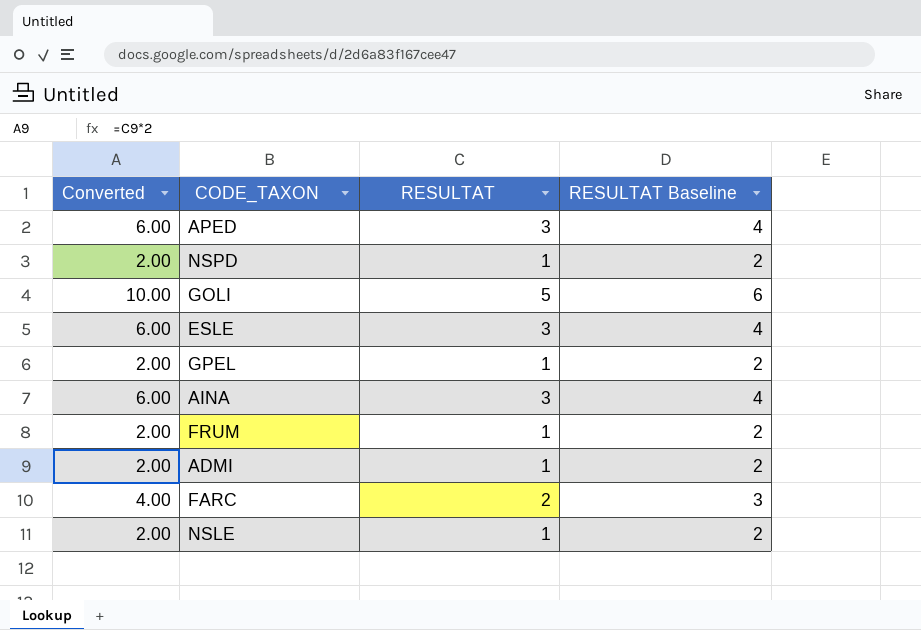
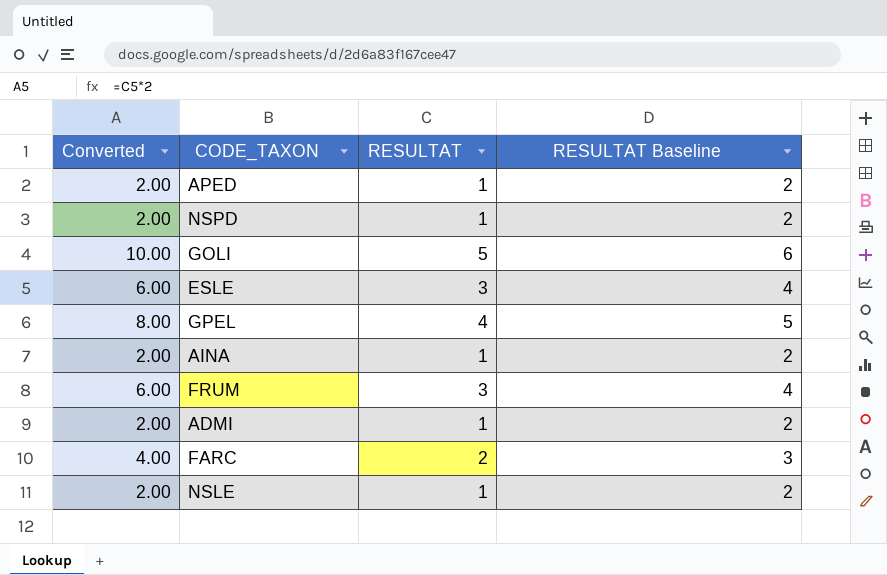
APED | Converted: 6.00 -> 2.00
APED | RESULTAT: 3 -> 1
APED | RESULTAT Baseline: 4 -> 2
GPEL | Converted: 2.00 -> 8.00
GPEL | RESULTAT: 1 -> 4
GPEL | RESULTAT Baseline: 2 -> 5
AINA | Converted: 6.00 -> 2.00
AINA | RESULTAT: 3 -> 1
AINA | RESULTAT Baseline: 4 -> 2
FRUM | Converted: 2.00 -> 6.00
FRUM | RESULTAT: 1 -> 3
FRUM | RESULTAT Baseline: 2 -> 4

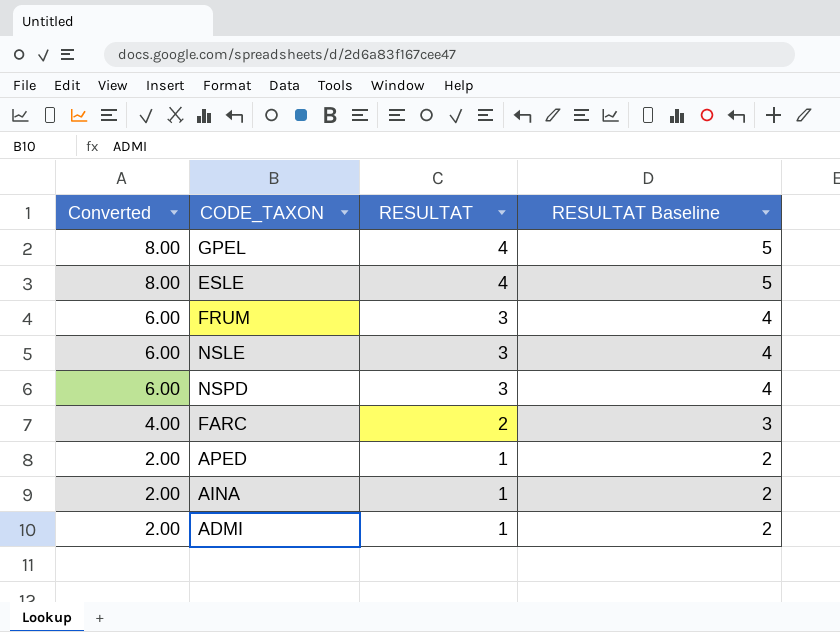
row order: none -> Converted descending
row GOLI: 10.00 | 5 | 6 -> none
ESLE | Converted: 6.00 -> 8.00
ESLE | RESULTAT: 3 -> 4
ESLE | RESULTAT Baseline: 4 -> 5
NSLE | Converted: 2.00 -> 6.00
NSLE | RESULTAT: 1 -> 3
NSLE | RESULTAT Baseline: 2 -> 4
NSPD | Converted: 2.00 -> 6.00
NSPD | RESULTAT: 1 -> 3
NSPD | RESULTAT Baseline: 2 -> 4

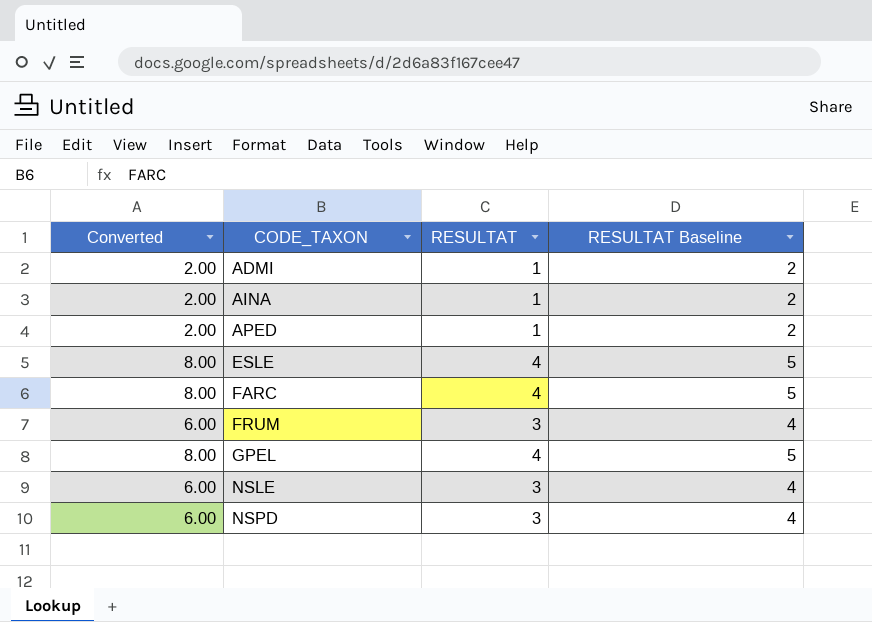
row order: Converted descending -> CODE_TAXON ascending
FARC | Converted: 4.00 -> 8.00
FARC | RESULTAT: 2 -> 4
FARC | RESULTAT Baseline: 3 -> 5

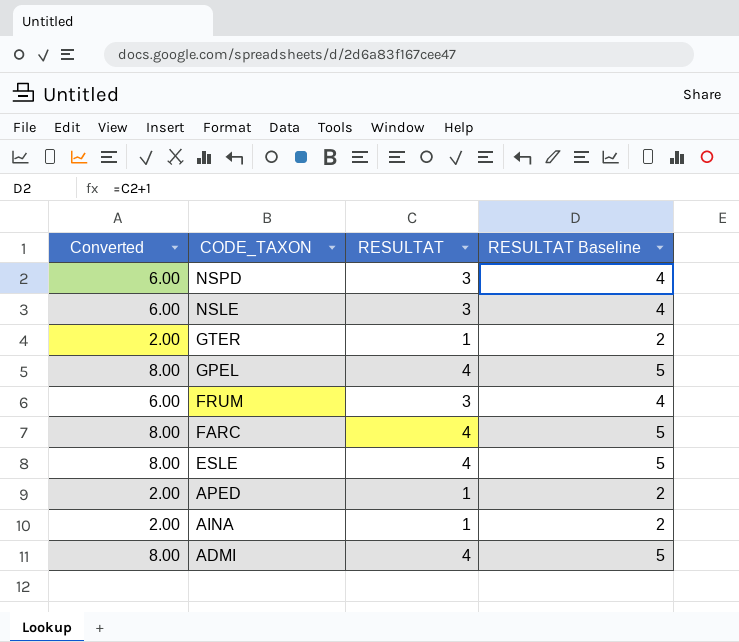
row order: CODE_TAXON ascending -> CODE_TAXON descending
row GTER: none -> 2.00 | 1 | 2
ADMI | Converted: 2.00 -> 8.00
ADMI | RESULTAT: 1 -> 4
ADMI | RESULTAT Baseline: 2 -> 5

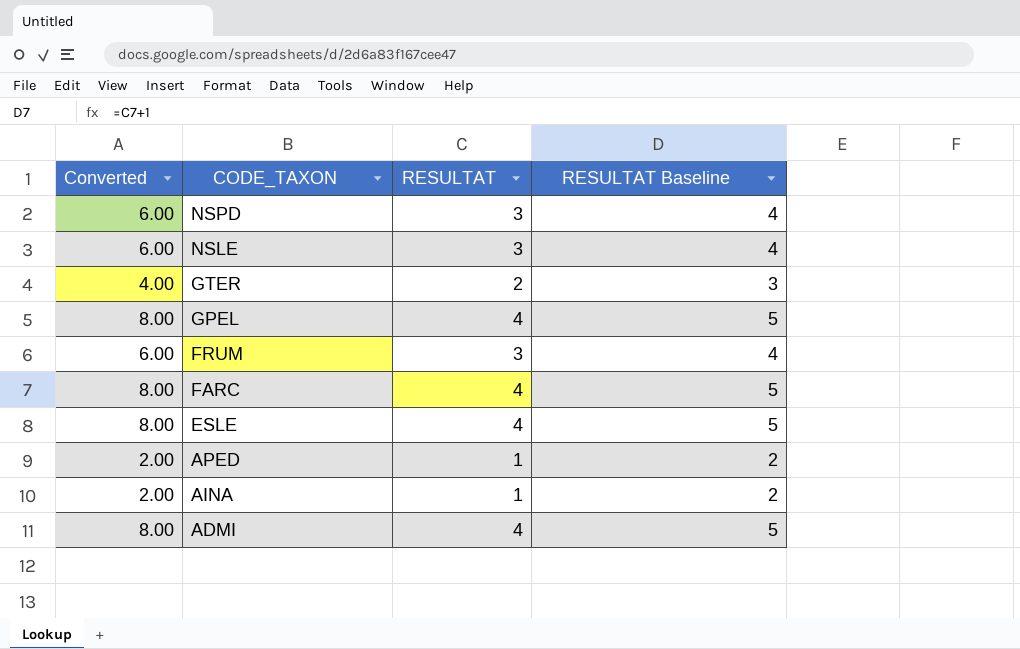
GTER | Converted: 2.00 -> 4.00
GTER | RESULTAT: 1 -> 2
GTER | RESULTAT Baseline: 2 -> 3

